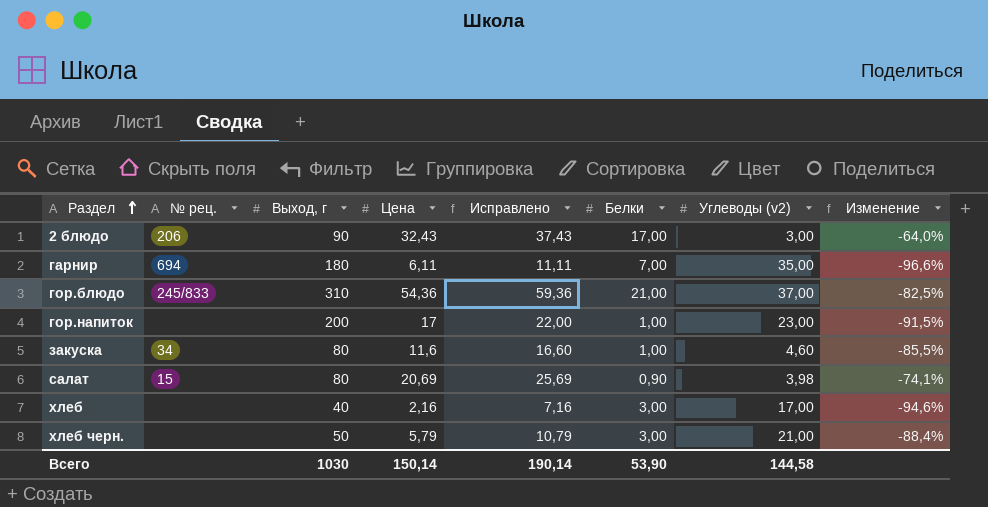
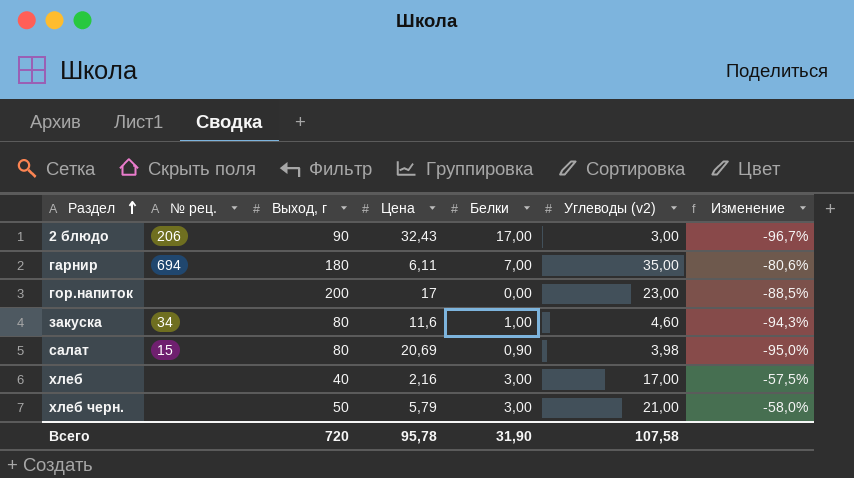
column Исправлено | formula: [Цена] + 5 -> none
column Изменение | formula: ([Цена] - [Выход, г]) / [Выход, г] -> ([Углеводы (v2)] - [Выход, г]) / [Выход, г]
row гор.блюдо: 245/833 | 310 | 54,36 | 59,36 | 21,00 | 37,00 | -82,5% -> none
гор.напиток | Белки: 1,00 -> 0,00
Всего | Выход, г: 1030 -> 720
Всего | Цена: 150,14 -> 95,78
Всего | Белки: 53,90 -> 31,90
Всего | Углеводы (v2): 144,58 -> 107,58

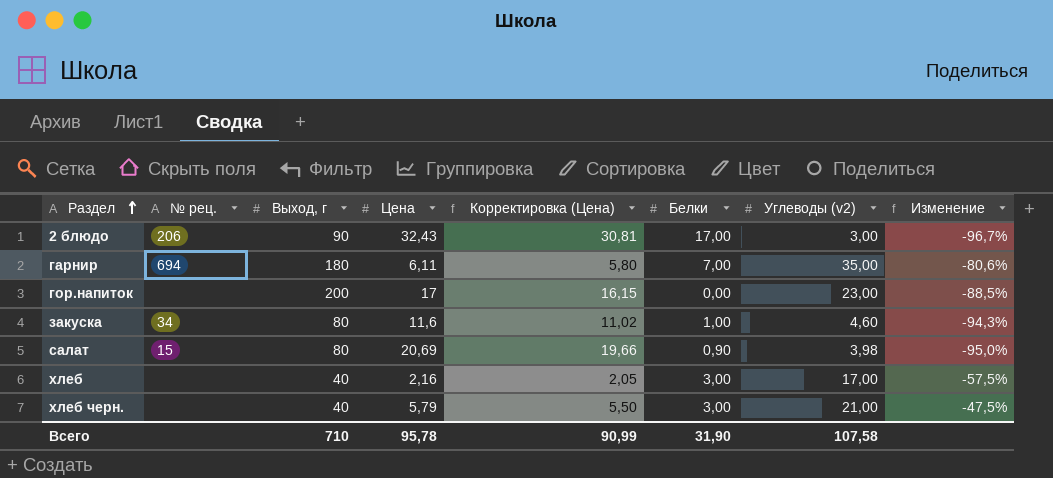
column Корректировка (Цена) | formula: none -> [Цена] * 0,95
хлеб черн. | Выход, г: 50 -> 40
хлеб черн. | Изменение: -58,0% -> -47,5%
Всего | Выход, г: 720 -> 710

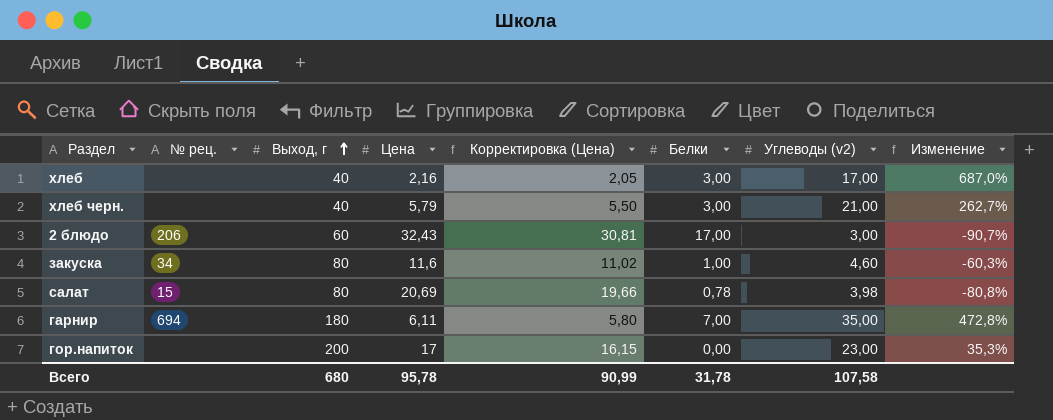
row order: Раздел ascending -> Выход, г ascending
column Изменение | formula: ([Углеводы (v2)] - [Выход, г]) / [Выход, г] -> ([Углеводы (v2)] - [Цена]) / [Цена]
2 блюдо | Выход, г: 90 -> 60
салат | Белки: 0,90 -> 0,78
Всего | Выход, г: 710 -> 680
Всего | Белки: 31,90 -> 31,78

